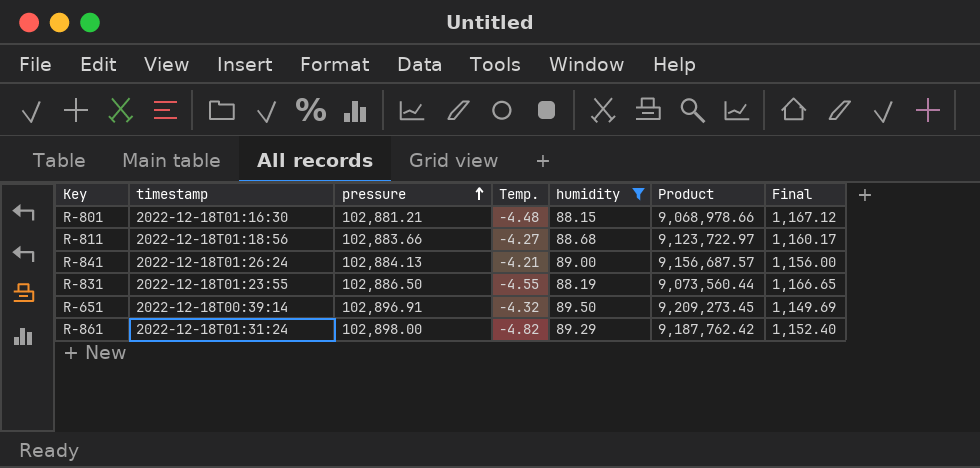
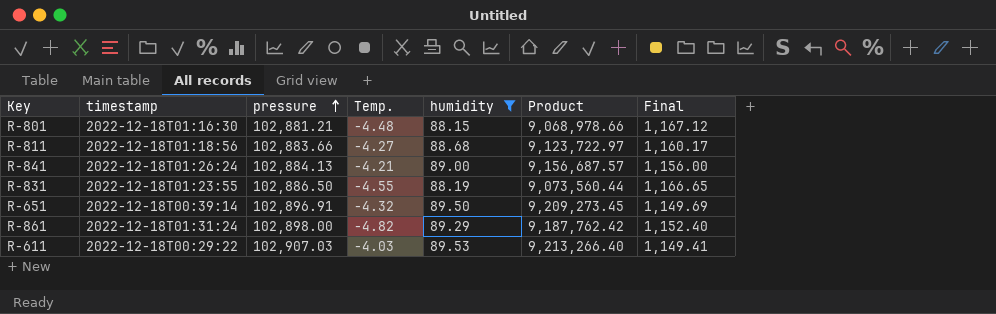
row R-611: none -> 2022-12-18T00:29:22 | 102,907.03 | -4.03 | 89.53 | 9,213,266.40 | 1,149.41

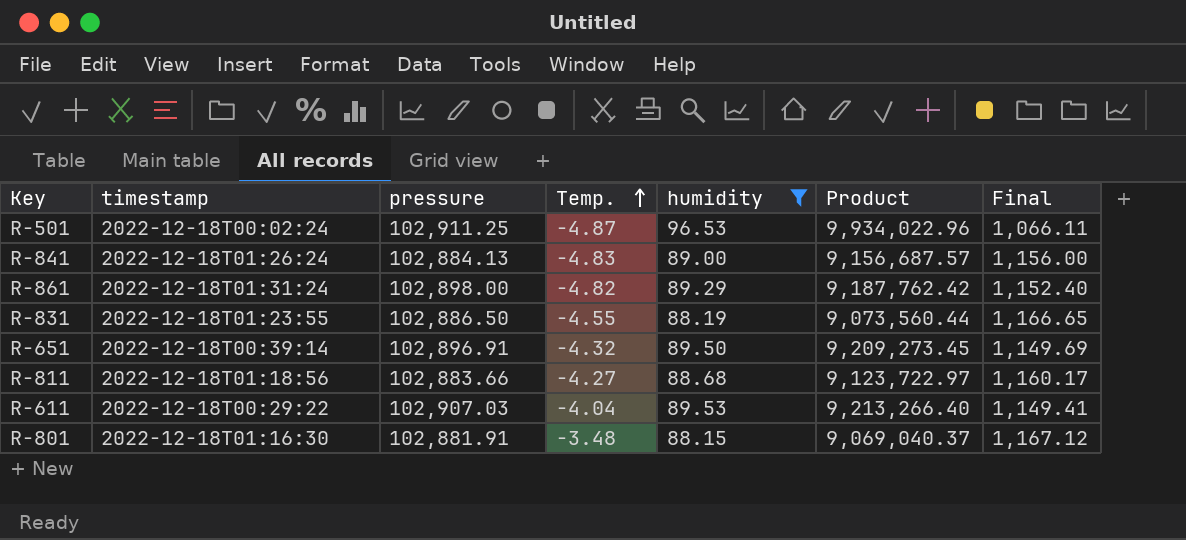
row order: pressure ascending -> Temp. ascending
row R-501: none -> 2022-12-18T00:02:24 | 102,911.25 | -4.87 | 96.53 | 9,934,022.96 | 1,066.11
R-841 | Temp.: -4.21 -> -4.83
R-611 | Temp.: -4.03 -> -4.04
R-801 | pressure: 102,881.21 -> 102,881.91
R-801 | Temp.: -4.48 -> -3.48
R-801 | Product: 9,068,978.66 -> 9,069,040.37

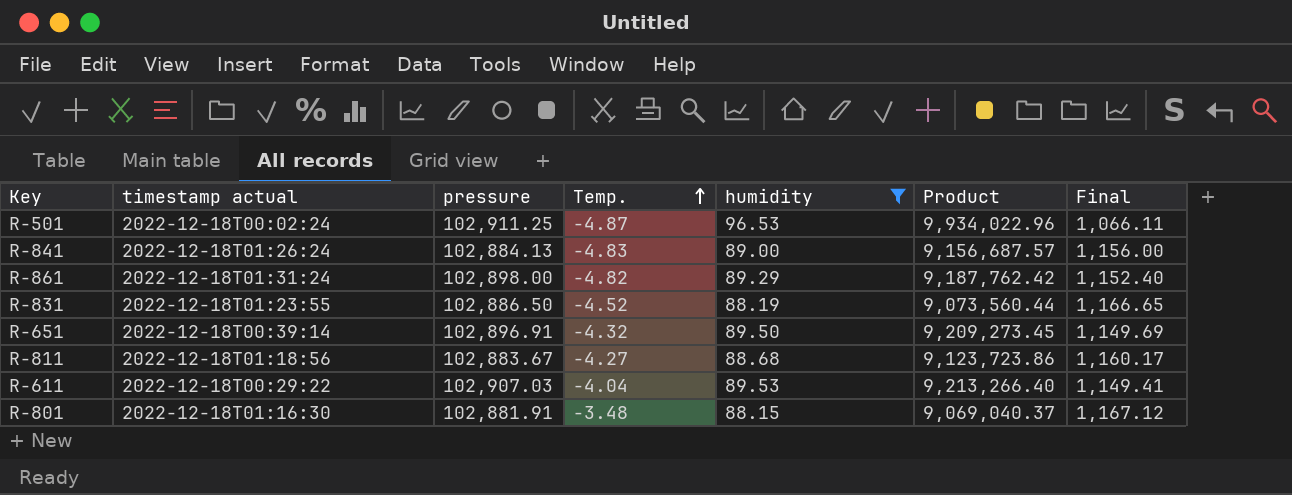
column name: timestamp -> timestamp actual
R-831 | Temp.: -4.55 -> -4.52
R-811 | pressure: 102,883.66 -> 102,883.67
R-811 | Product: 9,123,722.97 -> 9,123,723.86

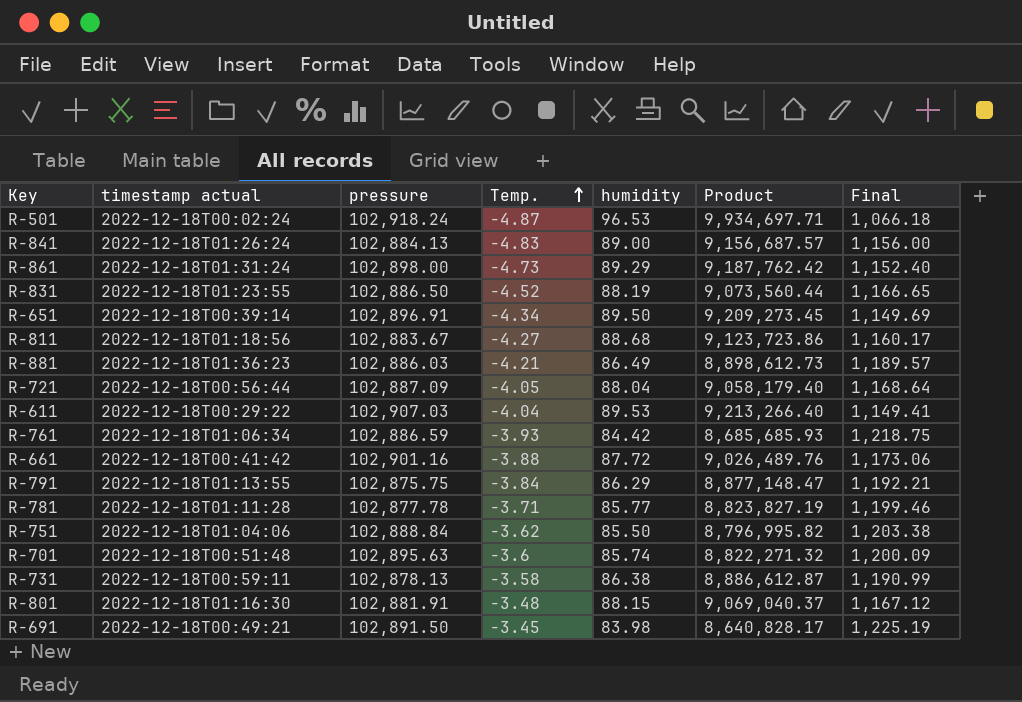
filter: humidity >= 88.15 -> none
R-501 | pressure: 102,911.25 -> 102,918.24
R-501 | Product: 9,934,022.96 -> 9,934,697.71
R-501 | Final: 1,066.11 -> 1,066.18
R-861 | Temp.: -4.82 -> -4.73
R-651 | Temp.: -4.32 -> -4.34

